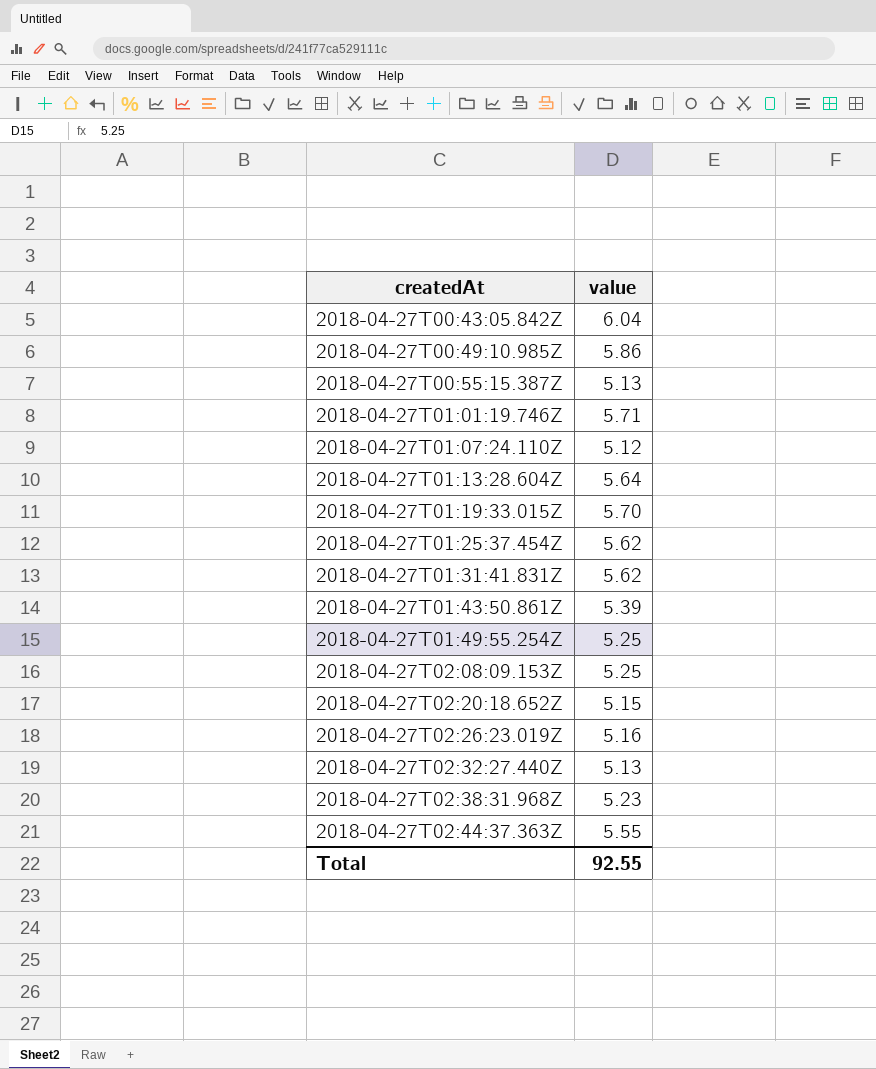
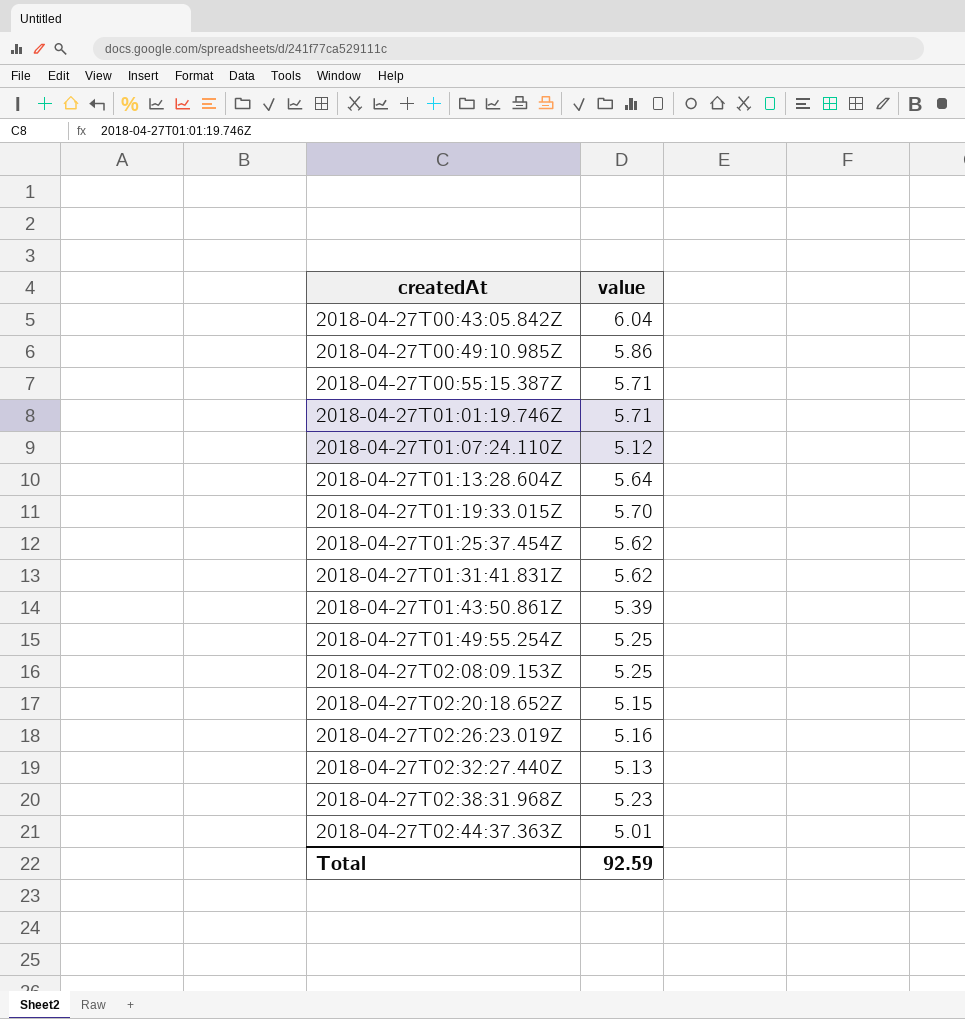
2018-04-27T00:55:15.387Z | value: 5.13 -> 5.71
2018-04-27T02:44:37.363Z | value: 5.55 -> 5.01
Total | value: 92.55 -> 92.59

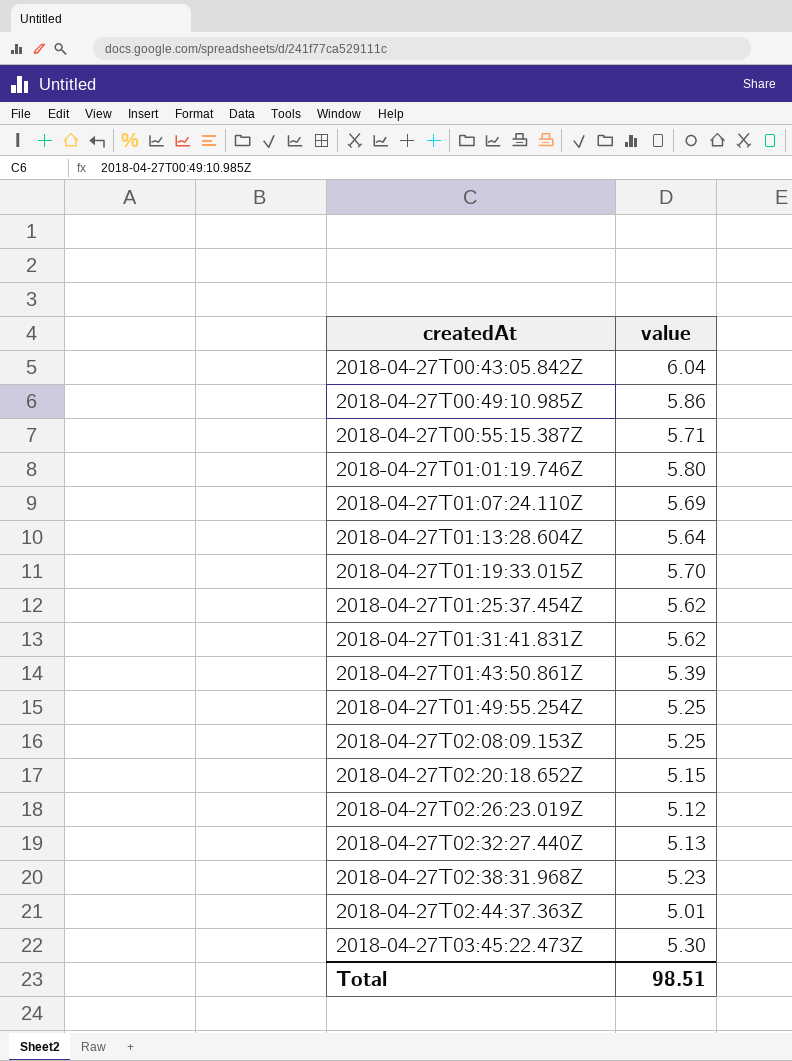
2018-04-27T01:01:19.746Z | value: 5.71 -> 5.80
2018-04-27T01:07:24.110Z | value: 5.12 -> 5.69
2018-04-27T02:26:23.019Z | value: 5.16 -> 5.12
row 2018-04-27T03:45:22.473Z: none -> 5.30
Total | value: 92.59 -> 98.51

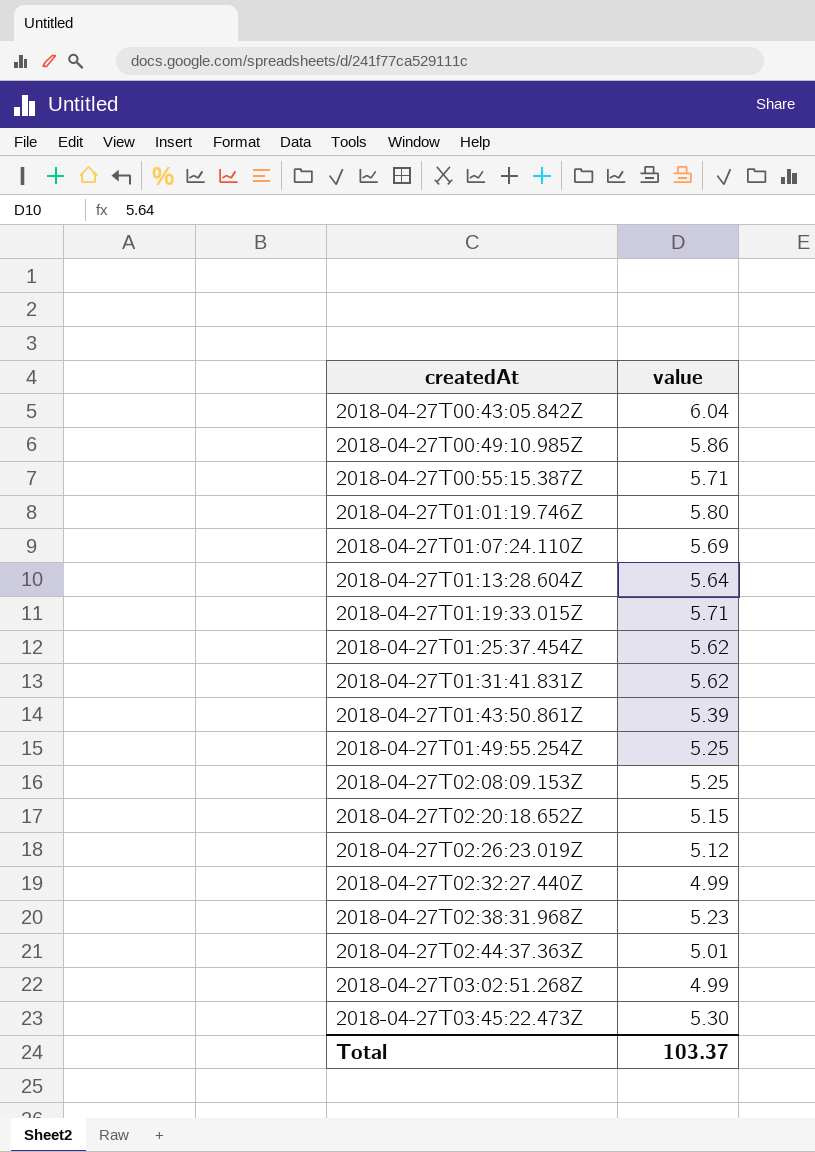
2018-04-27T01:19:33.015Z | value: 5.70 -> 5.71
2018-04-27T02:32:27.440Z | value: 5.13 -> 4.99
row 2018-04-27T03:02:51.268Z: none -> 4.99
Total | value: 98.51 -> 103.37

